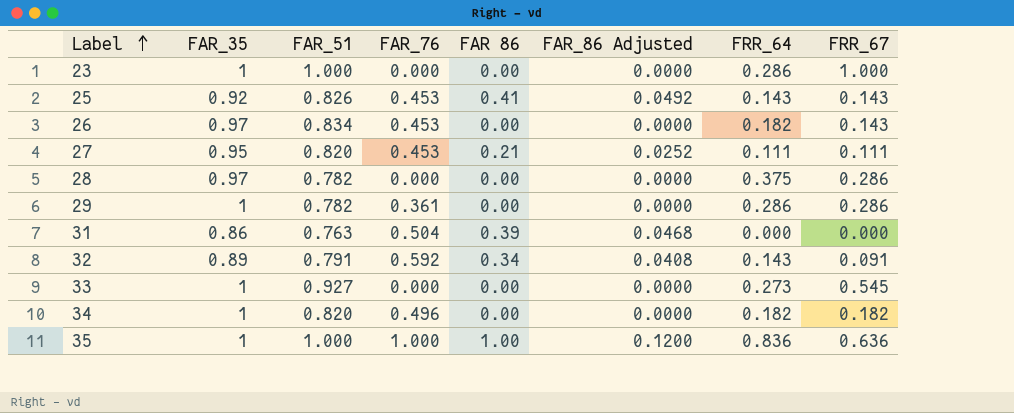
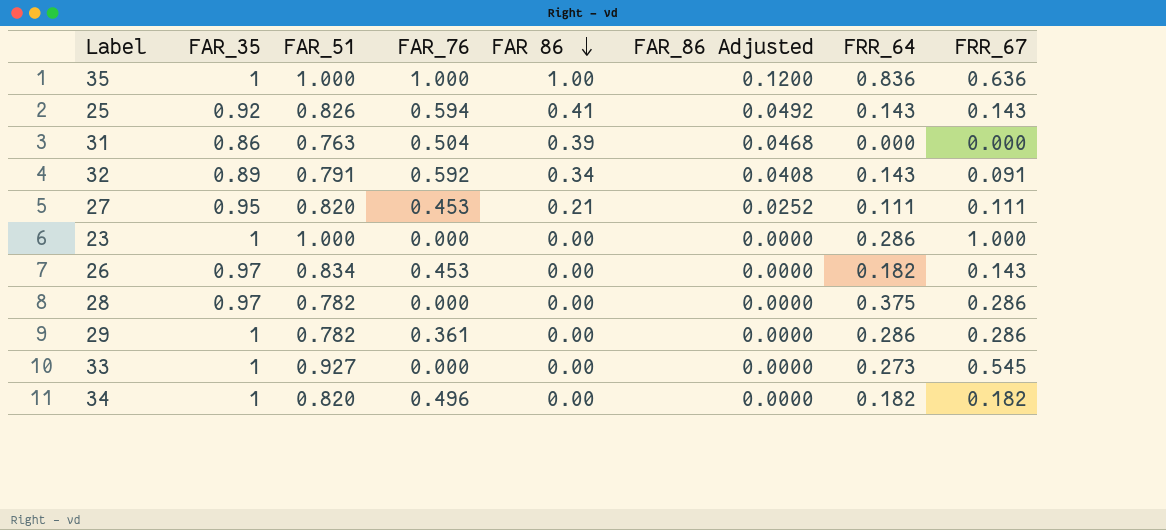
row order: Label ascending -> FAR 86 descending
25 | FAR_76: 0.453 -> 0.594

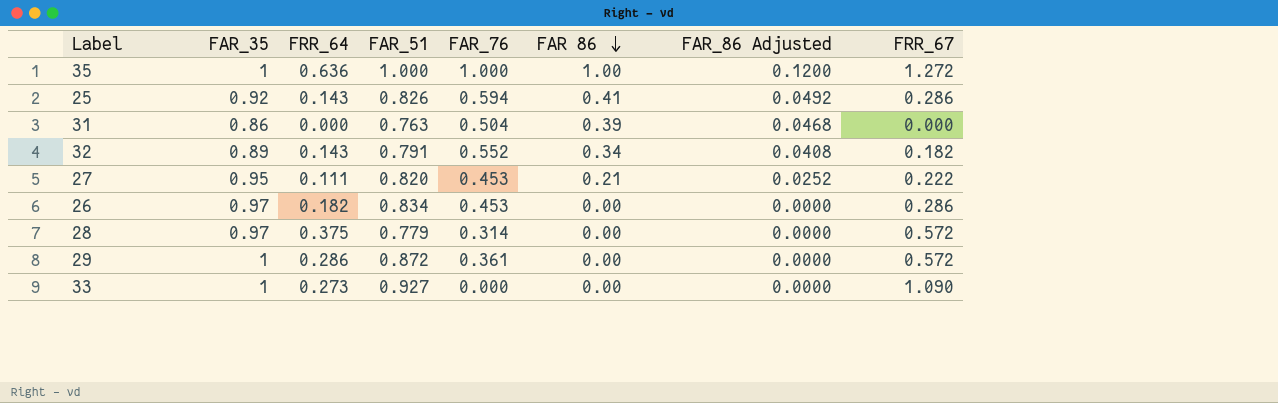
column FRR_64 | position: 7 -> 3
row 23: 1 | 1.000 | 0.000 | 0.00 | 0.0000 | 0.286 | 1.000 -> none
row 34: 1 | 0.820 | 0.496 | 0.00 | 0.0000 | 0.182 | 0.182 -> none
35 | FRR_64: 0.836 -> 0.636
35 | FRR_67: 0.636 -> 1.272
25 | FRR_67: 0.143 -> 0.286
32 | FAR_76: 0.592 -> 0.552
32 | FRR_67: 0.091 -> 0.182
27 | FRR_67: 0.111 -> 0.222
26 | FRR_67: 0.143 -> 0.286
28 | FAR_51: 0.782 -> 0.779
28 | FAR_76: 0.000 -> 0.314
28 | FRR_67: 0.286 -> 0.572
29 | FAR_51: 0.782 -> 0.872
29 | FRR_67: 0.286 -> 0.572
33 | FRR_67: 0.545 -> 1.090

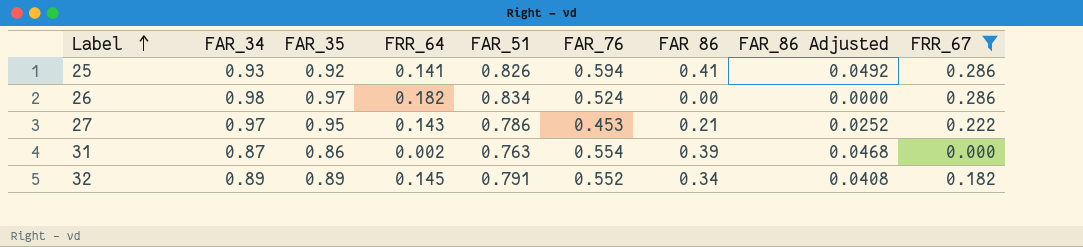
filter: none -> FRR_67 <= 0.286
row order: FAR 86 descending -> Label ascending
column FAR_34 | position: none -> 2
25 | FRR_64: 0.143 -> 0.141
26 | FAR_76: 0.453 -> 0.524
27 | FRR_64: 0.111 -> 0.143
27 | FAR_51: 0.820 -> 0.786
31 | FRR_64: 0.000 -> 0.002
31 | FAR_76: 0.504 -> 0.554
32 | FRR_64: 0.143 -> 0.145

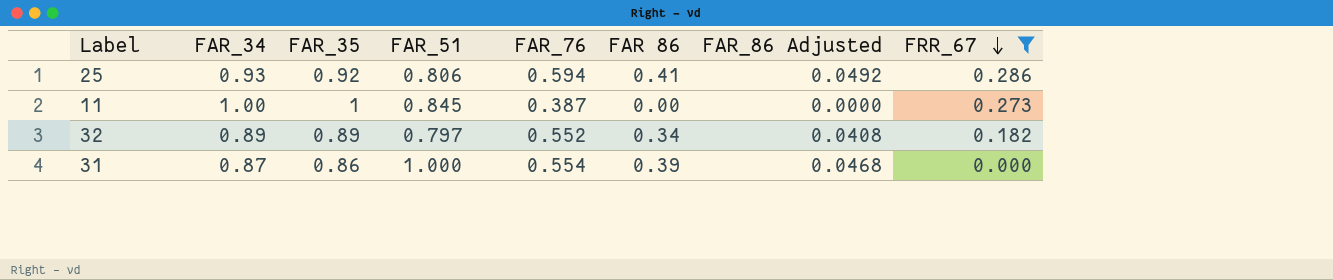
row order: Label ascending -> FRR_67 descending
column FRR_64 | position: 4 -> none
row 26: 0.98 | 0.97 | 0.182 | 0.834 | 0.524 | 0.00 | 0.0000 | 0.286 -> none
row 27: 0.97 | 0.95 | 0.143 | 0.786 | 0.453 | 0.21 | 0.0252 | 0.222 -> none
25 | FAR_51: 0.826 -> 0.806
row 11: none -> 1.00 | 1 | 0.845 | 0.387 | 0.00 | 0.0000 | 0.273
32 | FAR_51: 0.791 -> 0.797
31 | FAR_51: 0.763 -> 1.000

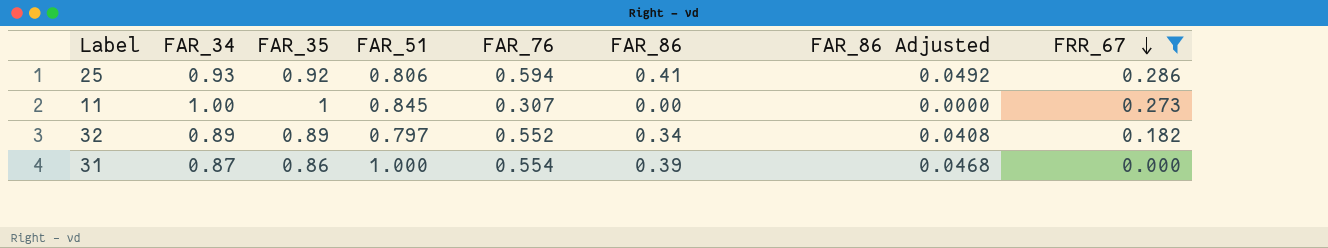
column name: FAR 86 -> FAR_86
11 | FAR_76: 0.387 -> 0.307

